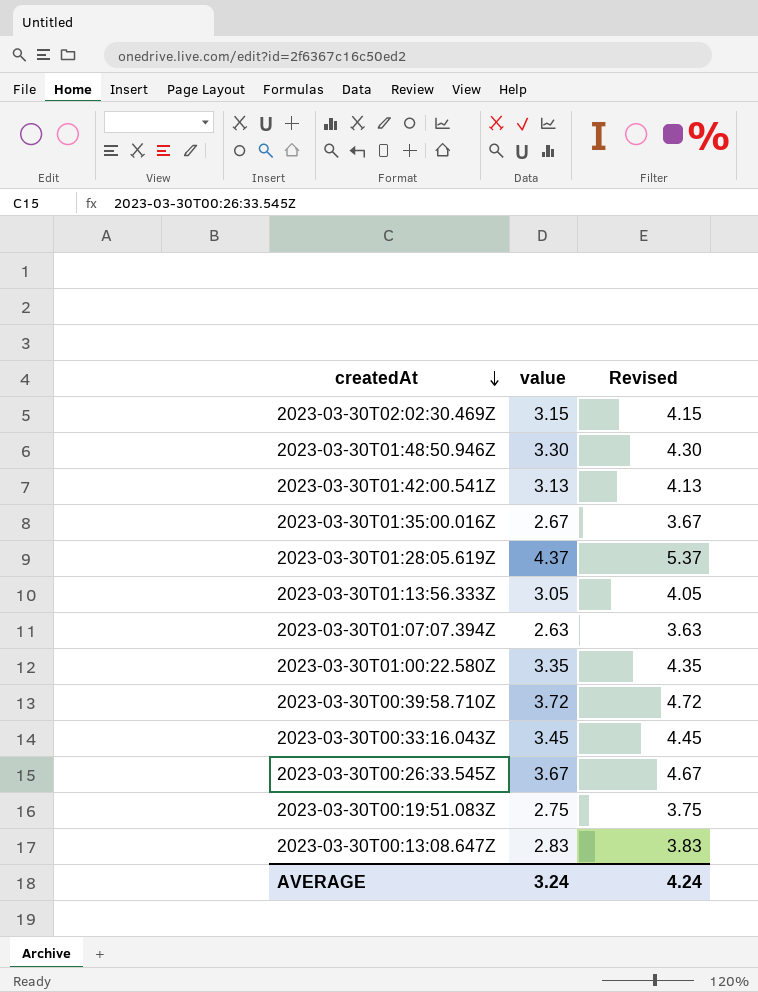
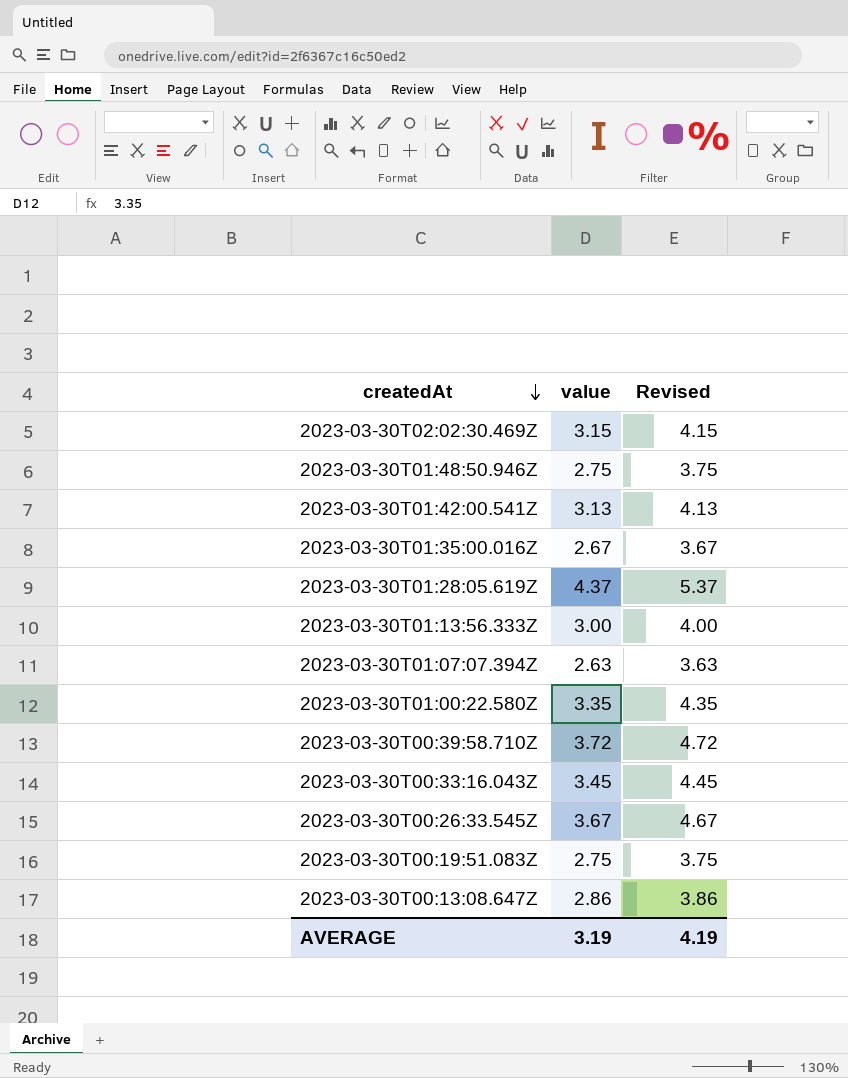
2023-03-30T01:48:50.946Z | value: 3.30 -> 2.75
2023-03-30T01:48:50.946Z | Revised: 4.30 -> 3.75
2023-03-30T01:13:56.333Z | value: 3.05 -> 3.00
2023-03-30T01:13:56.333Z | Revised: 4.05 -> 4.00
2023-03-30T00:13:08.647Z | value: 2.83 -> 2.86
2023-03-30T00:13:08.647Z | Revised: 3.83 -> 3.86
AVERAGE | value: 3.24 -> 3.19
AVERAGE | Revised: 4.24 -> 4.19

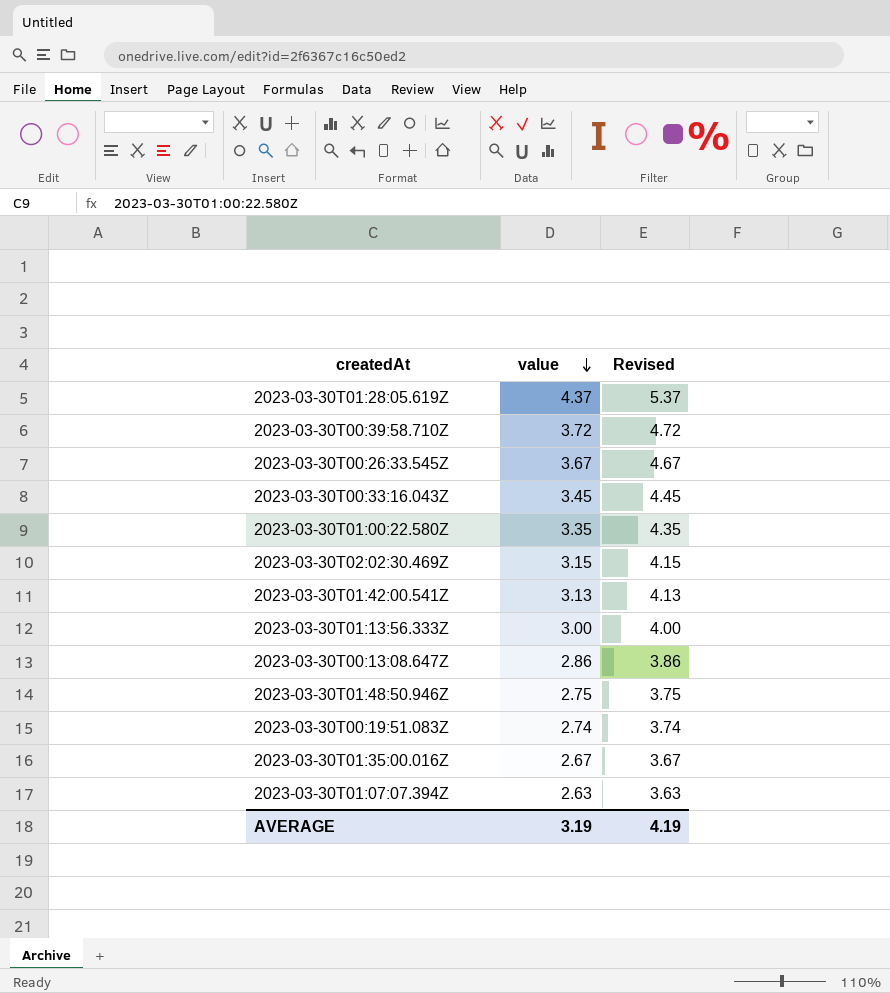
row order: createdAt descending -> value descending
2023-03-30T00:19:51.083Z | value: 2.75 -> 2.74
2023-03-30T00:19:51.083Z | Revised: 3.75 -> 3.74

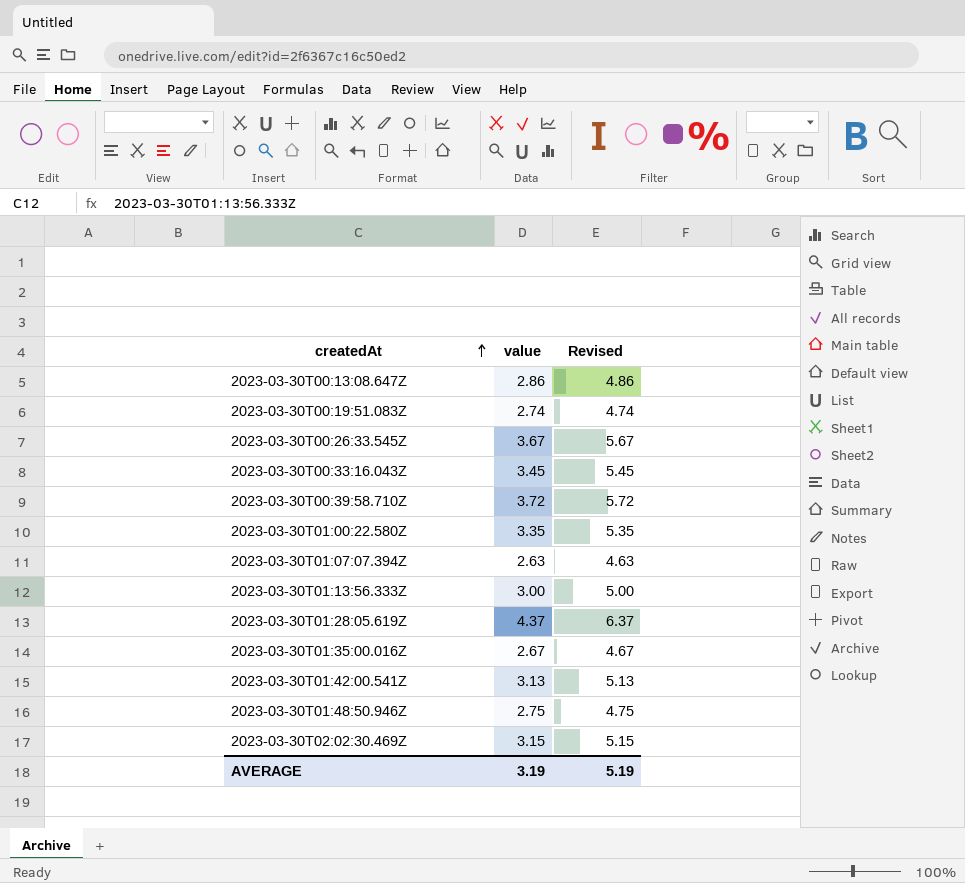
row order: value descending -> createdAt ascending
column Revised | formula: [value] + 1 -> [value] + 2
AVERAGE | Revised: 4.19 -> 5.19

